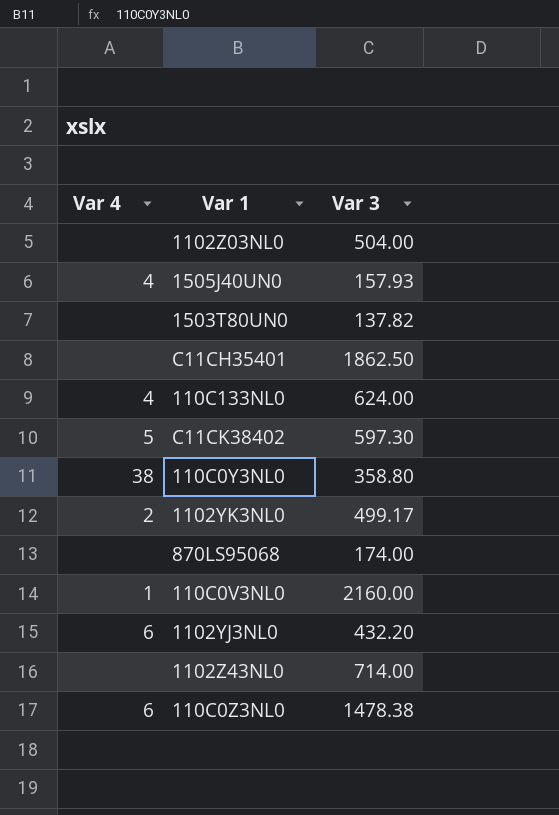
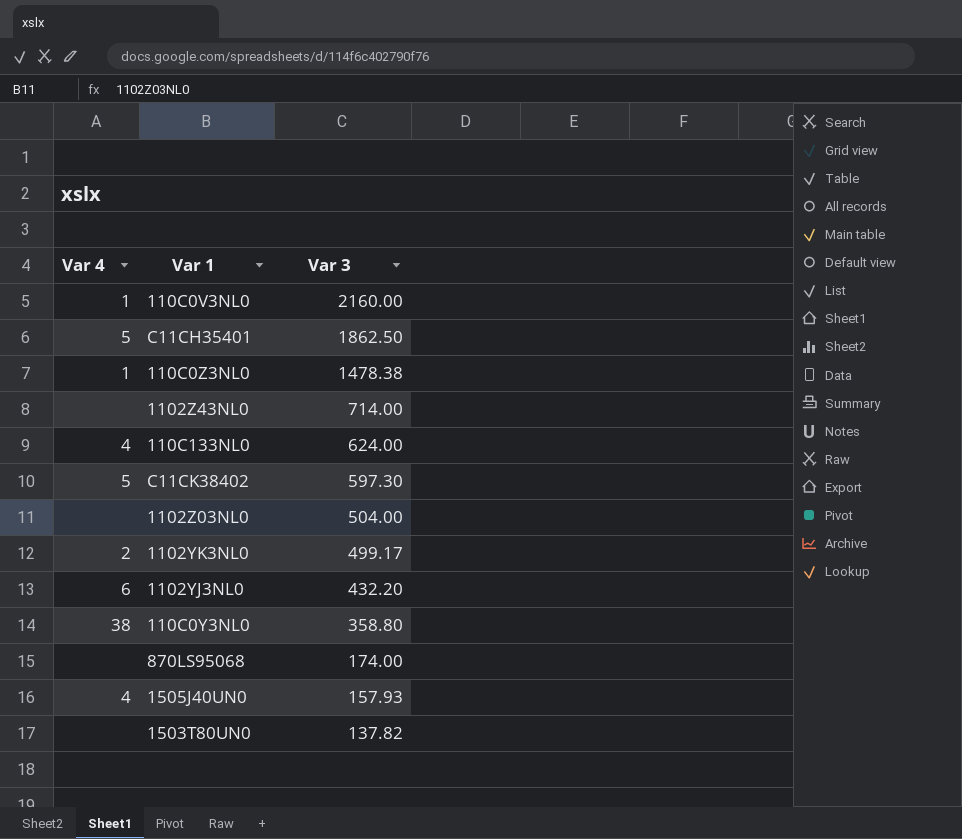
row order: none -> Var 3 descending
C11CH35401 | Var 4: none -> 5
110C0Z3NL0 | Var 4: 6 -> 1

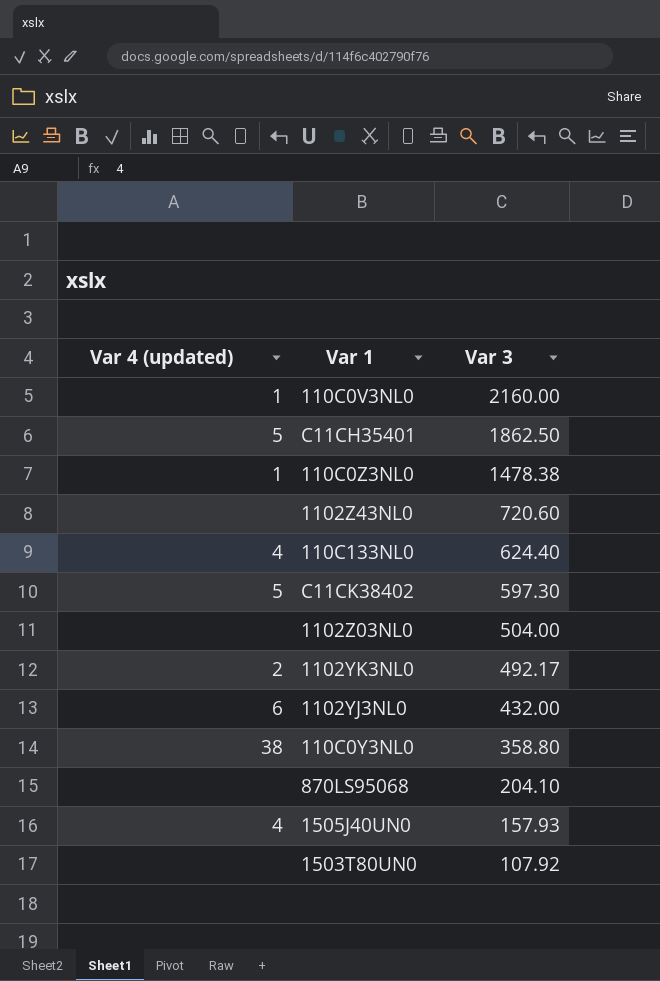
column name: Var 4 -> Var 4 (updated)
1102Z43NL0 | Var 3: 714.00 -> 720.60
110C133NL0 | Var 3: 624.00 -> 624.40
1102YK3NL0 | Var 3: 499.17 -> 492.17
1102YJ3NL0 | Var 3: 432.20 -> 432.00
870LS95068 | Var 3: 174.00 -> 204.10
1503T80UN0 | Var 3: 137.82 -> 107.92

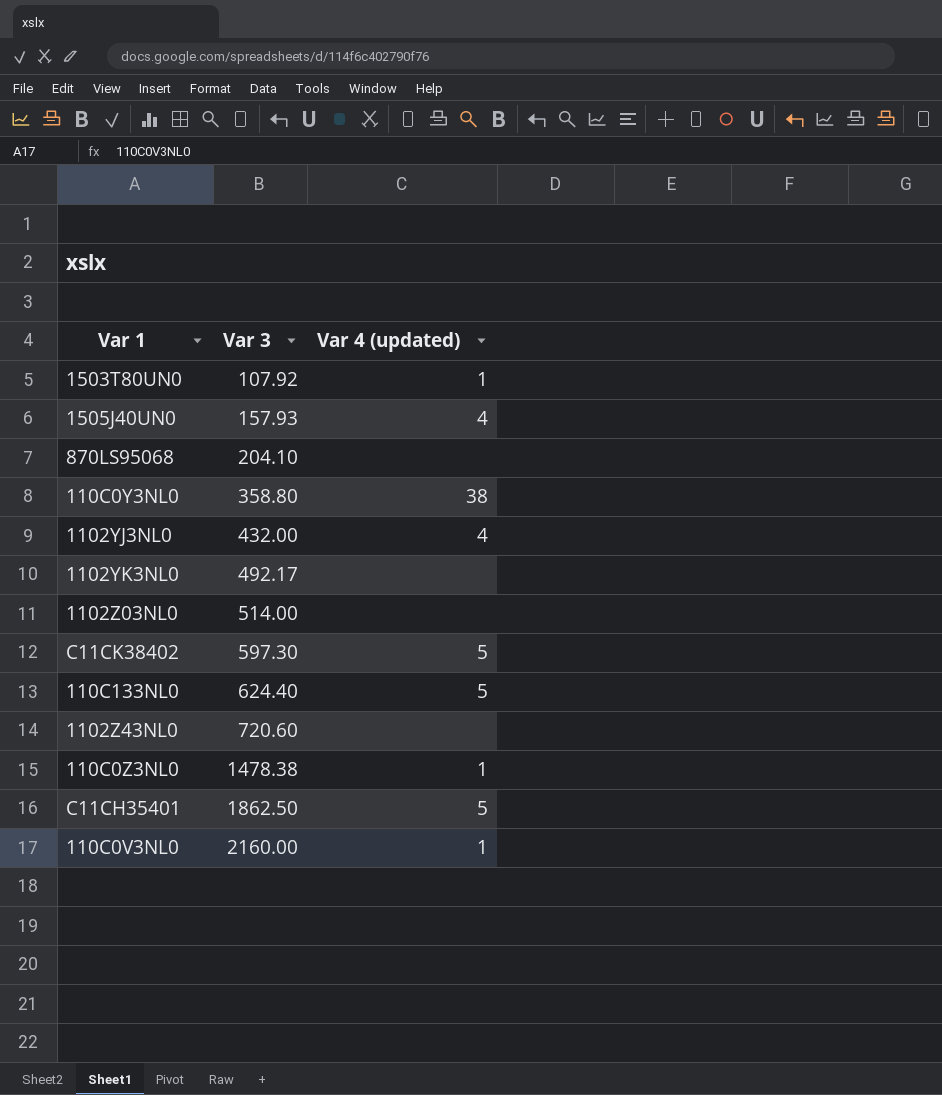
row order: Var 3 descending -> Var 3 ascending
column Var 4 (updated) | position: 1 -> 3
1503T80UN0 | Var 4 (updated): none -> 1
1102YJ3NL0 | Var 4 (updated): 6 -> 4
1102YK3NL0 | Var 4 (updated): 2 -> none
1102Z03NL0 | Var 3: 504.00 -> 514.00
110C133NL0 | Var 4 (updated): 4 -> 5

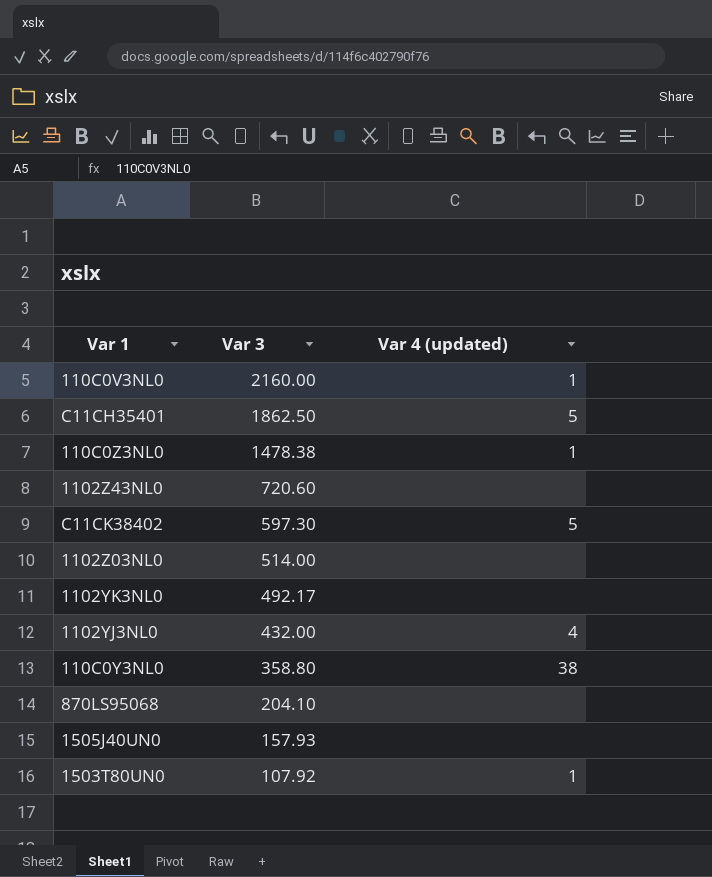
row order: Var 3 ascending -> Var 3 descending
row 110C133NL0: 624.40 | 5 -> none
1505J40UN0 | Var 4 (updated): 4 -> none

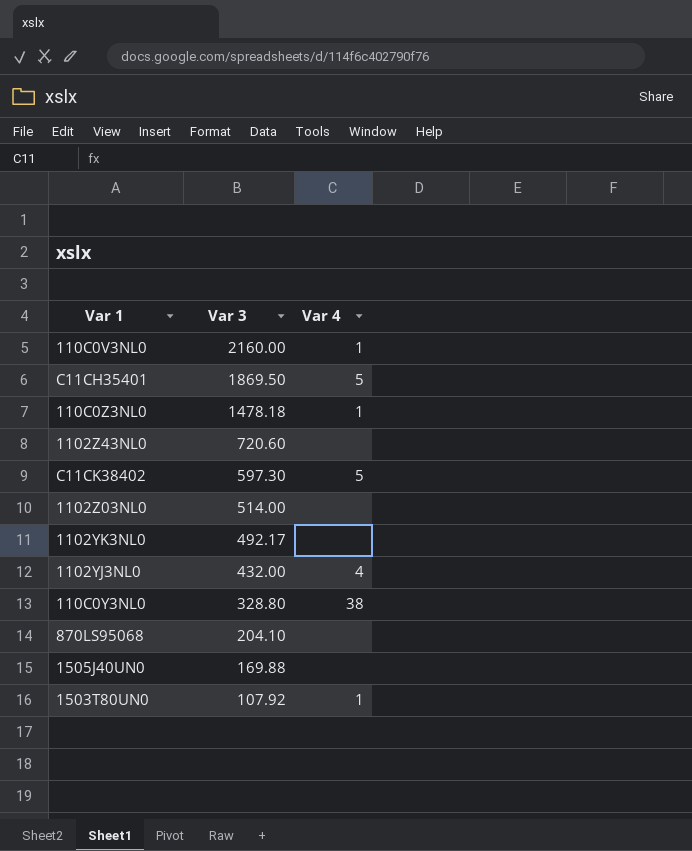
column name: Var 4 (updated) -> Var 4
C11CH35401 | Var 3: 1862.50 -> 1869.50
110C0Z3NL0 | Var 3: 1478.38 -> 1478.18
110C0Y3NL0 | Var 3: 358.80 -> 328.80
1505J40UN0 | Var 3: 157.93 -> 169.88

